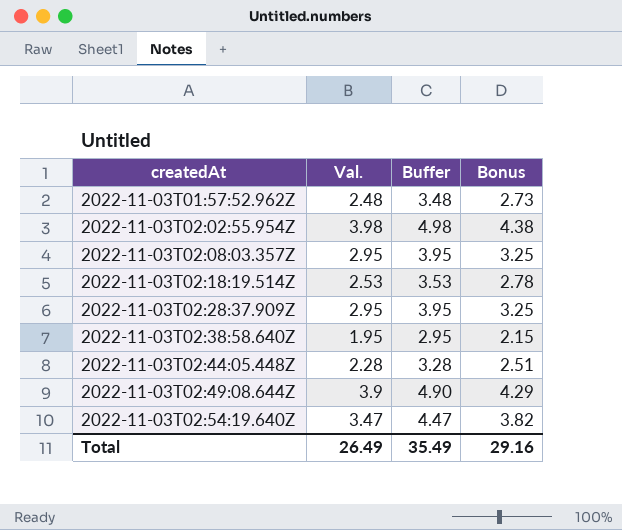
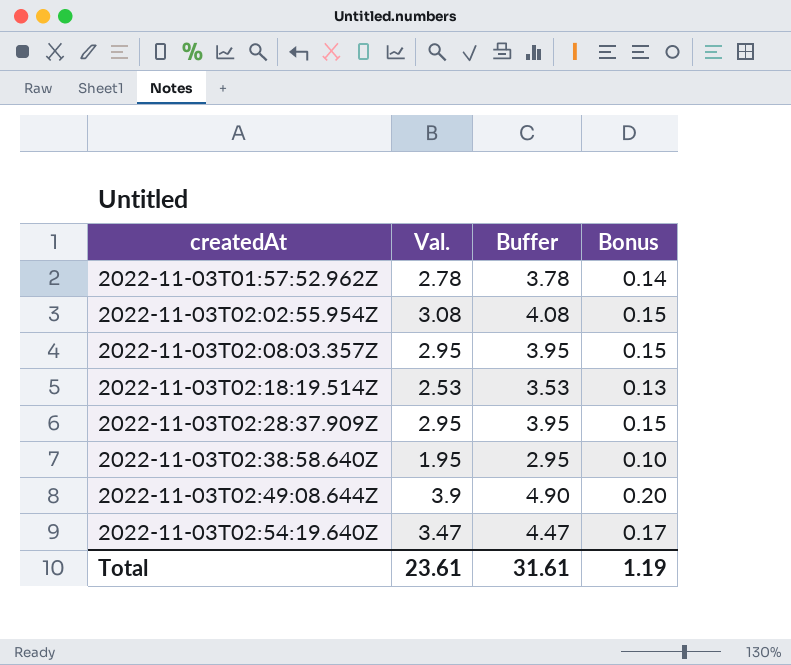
column Bonus | formula: [Val.] * 1.1 -> [Val.] * 0.05
row 2022-11-03T02:44:05.448Z: 2.28 | 3.28 | 2.51 -> none
2022-11-03T01:57:52.962Z | Val.: 2.48 -> 2.78
2022-11-03T01:57:52.962Z | Buffer: 3.48 -> 3.78
2022-11-03T02:02:55.954Z | Val.: 3.98 -> 3.08
2022-11-03T02:02:55.954Z | Buffer: 4.98 -> 4.08
Total | Val.: 26.49 -> 23.61
Total | Buffer: 35.49 -> 31.61
Total | Bonus: 29.16 -> 1.19

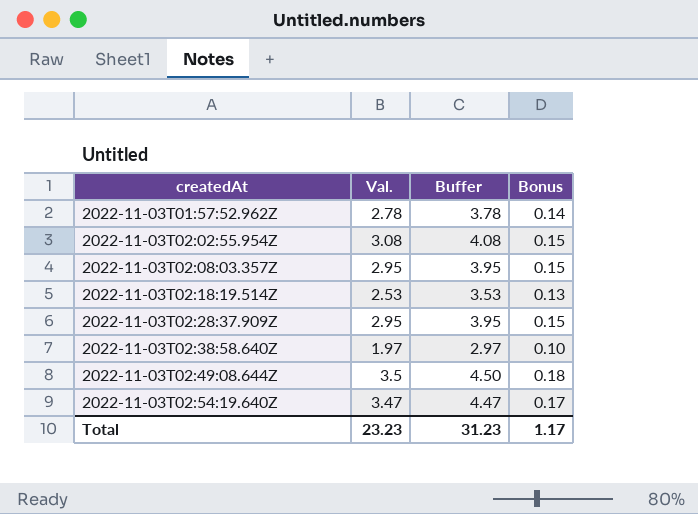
2022-11-03T02:38:58.640Z | Val.: 1.95 -> 1.97
2022-11-03T02:38:58.640Z | Buffer: 2.95 -> 2.97
2022-11-03T02:49:08.644Z | Val.: 3.9 -> 3.5
2022-11-03T02:49:08.644Z | Buffer: 4.90 -> 4.50
2022-11-03T02:49:08.644Z | Bonus: 0.20 -> 0.18
Total | Val.: 23.61 -> 23.23
Total | Buffer: 31.61 -> 31.23
Total | Bonus: 1.19 -> 1.17

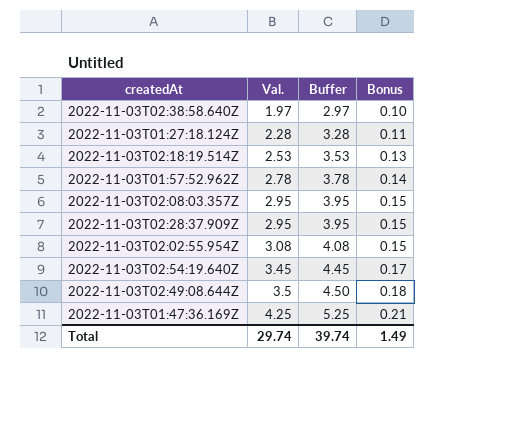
row order: createdAt ascending -> Val. ascending
row 2022-11-03T01:27:18.124Z: none -> 2.28 | 3.28 | 0.11
2022-11-03T02:54:19.640Z | Val.: 3.47 -> 3.45
2022-11-03T02:54:19.640Z | Buffer: 4.47 -> 4.45
row 2022-11-03T01:47:36.169Z: none -> 4.25 | 5.25 | 0.21
Total | Val.: 23.23 -> 29.74
Total | Buffer: 31.23 -> 39.74
Total | Bonus: 1.17 -> 1.49

